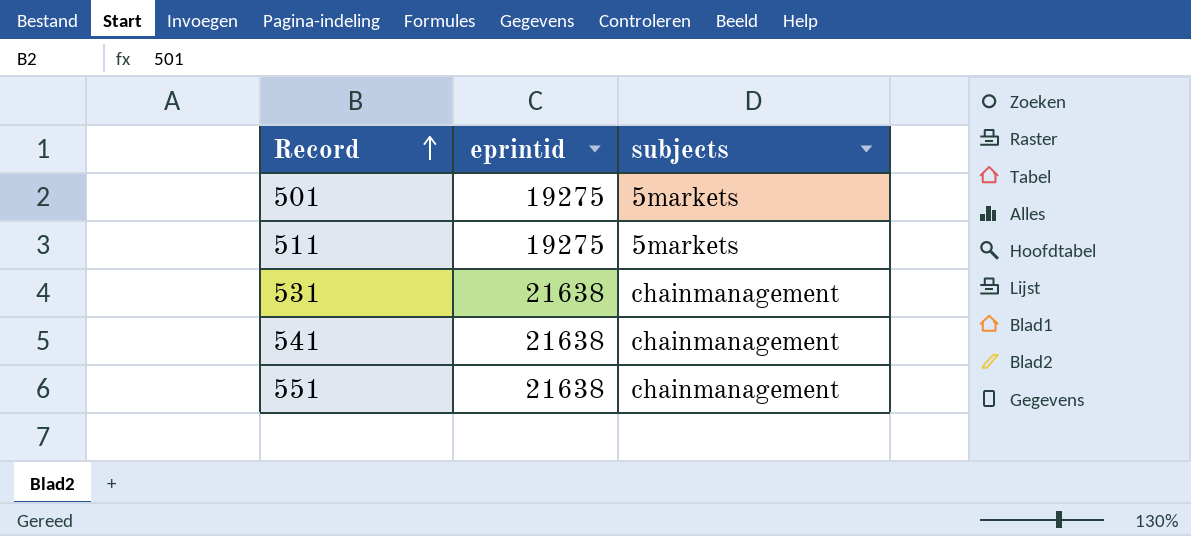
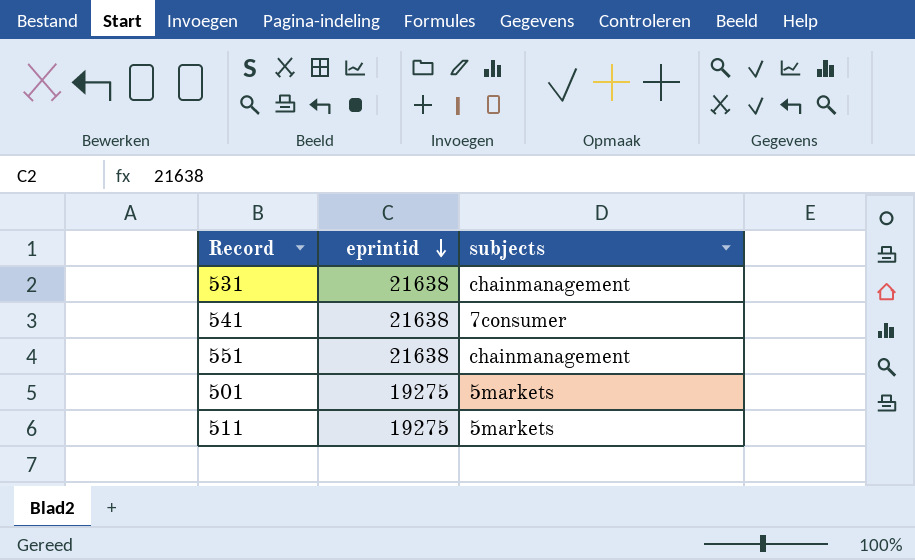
row order: Record ascending -> eprintid descending
541 | subjects: chainmanagement -> 7consumer

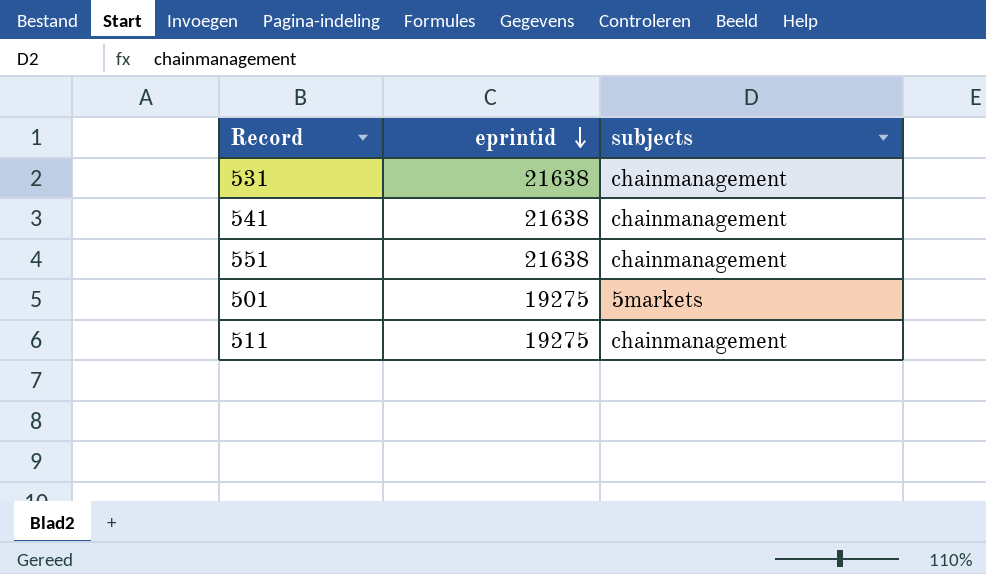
541 | subjects: 7consumer -> chainmanagement
511 | subjects: 5markets -> chainmanagement

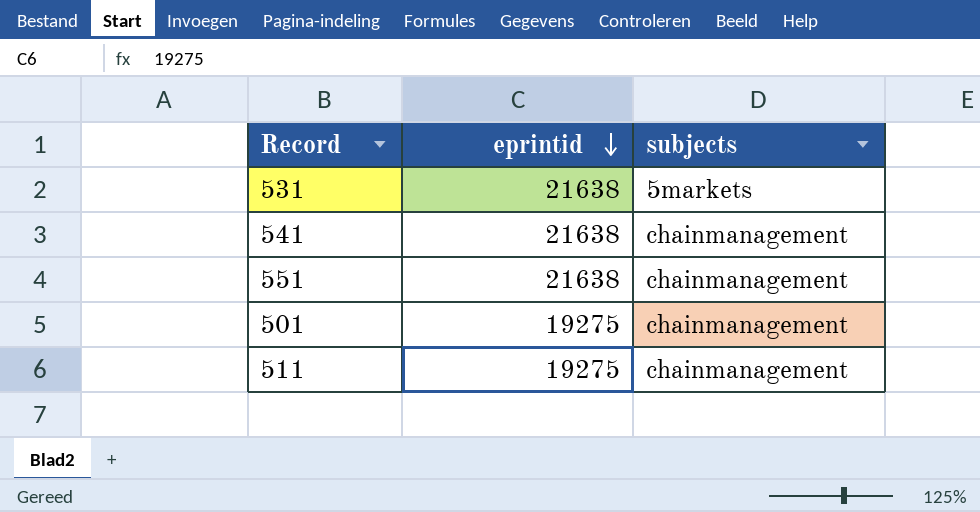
531 | subjects: chainmanagement -> 5markets
501 | subjects: 5markets -> chainmanagement

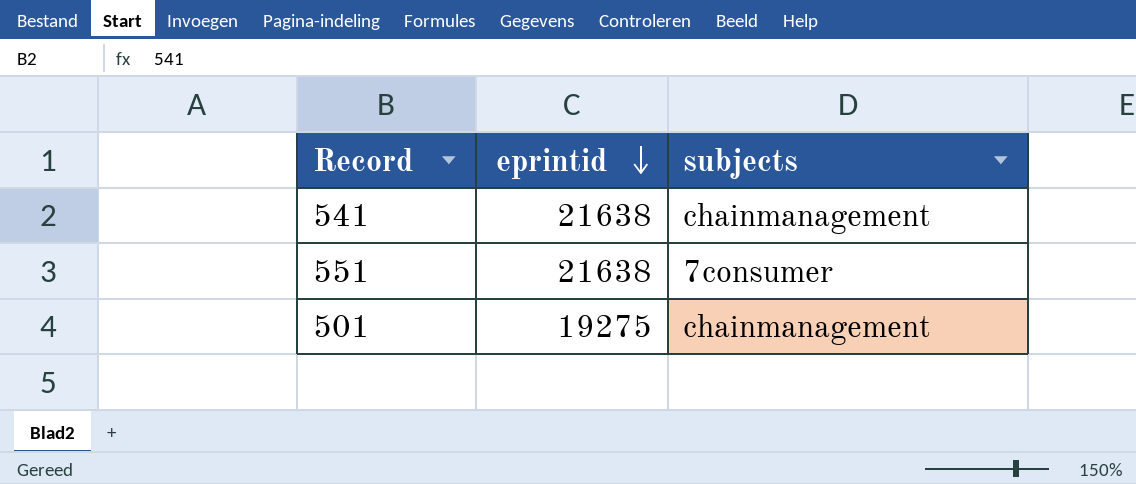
row 531: 21638 | 5markets -> none
row 511: 19275 | chainmanagement -> none
551 | subjects: chainmanagement -> 7consumer

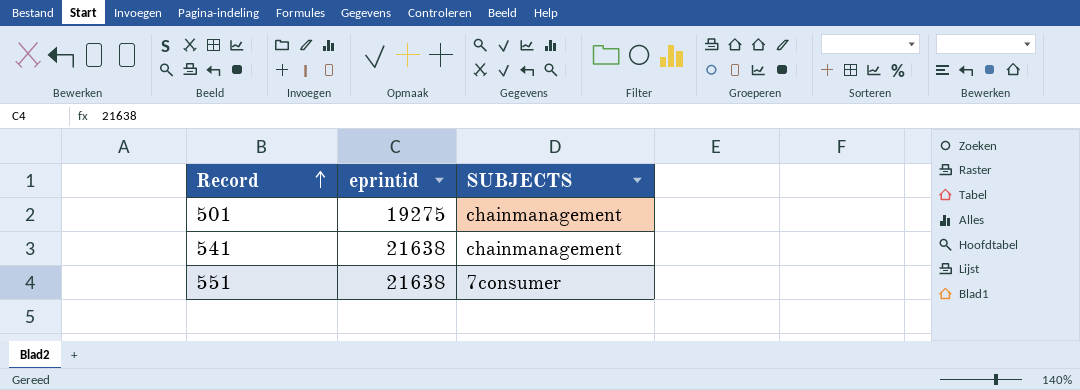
row order: eprintid descending -> Record ascending
column name: subjects -> SUBJECTS

